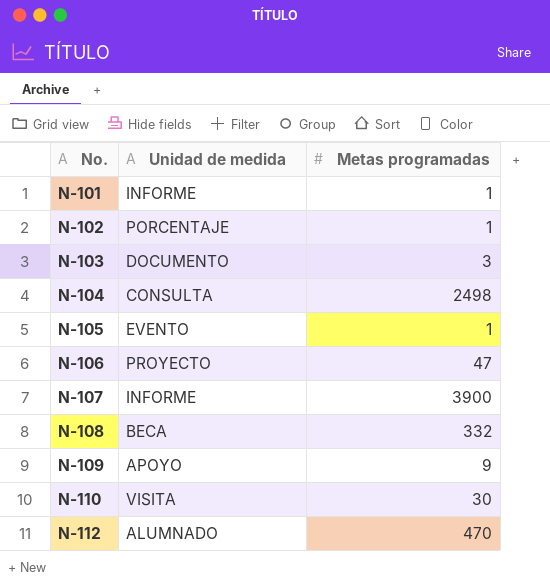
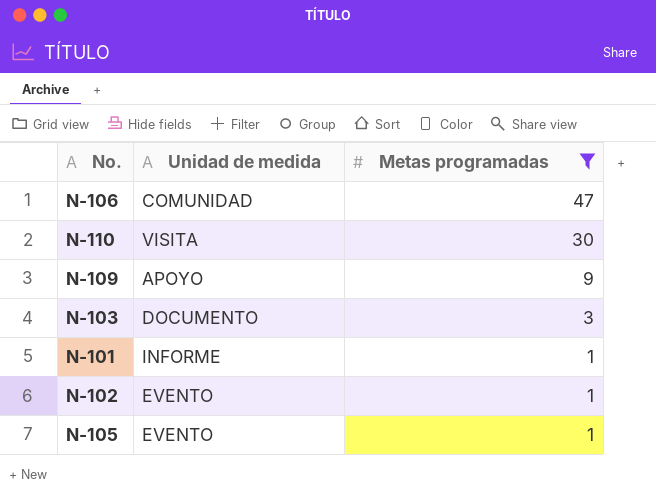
filter: none -> Metas programadas <= 47
row order: No. ascending -> Metas programadas descending
N-106 | Unidad de medida: PROYECTO -> COMUNIDAD
N-102 | Unidad de medida: PORCENTAJE -> EVENTO

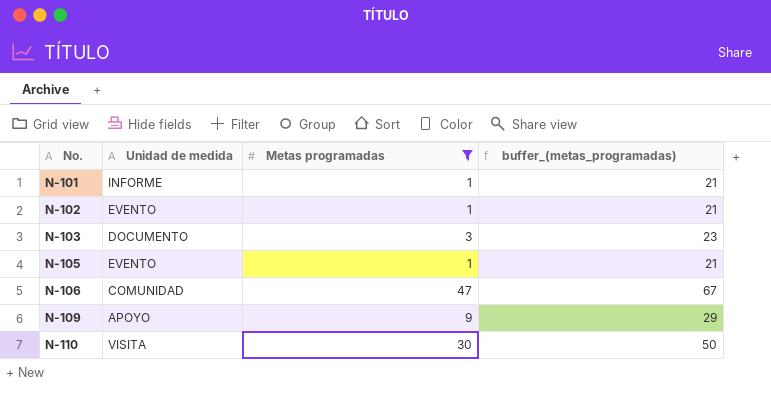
row order: Metas programadas descending -> No. ascending
column buffer_(metas_programadas) | formula: none -> [Metas programadas] + 20

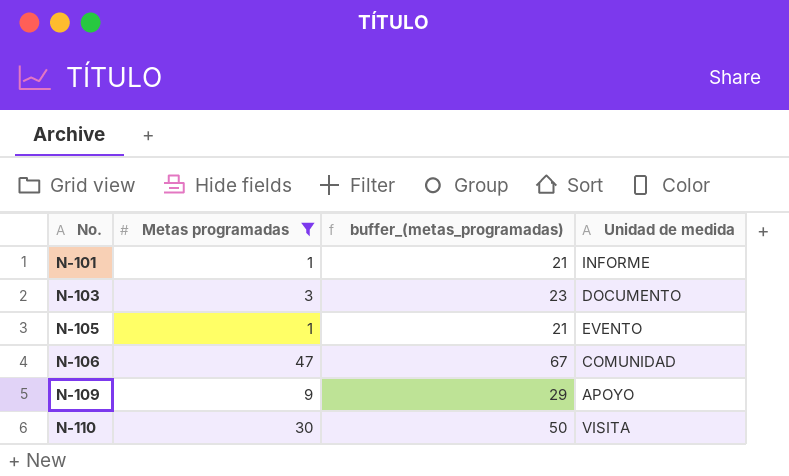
column Unidad de medida | position: 2 -> 4
row N-102: EVENTO | 1 | 21 -> none

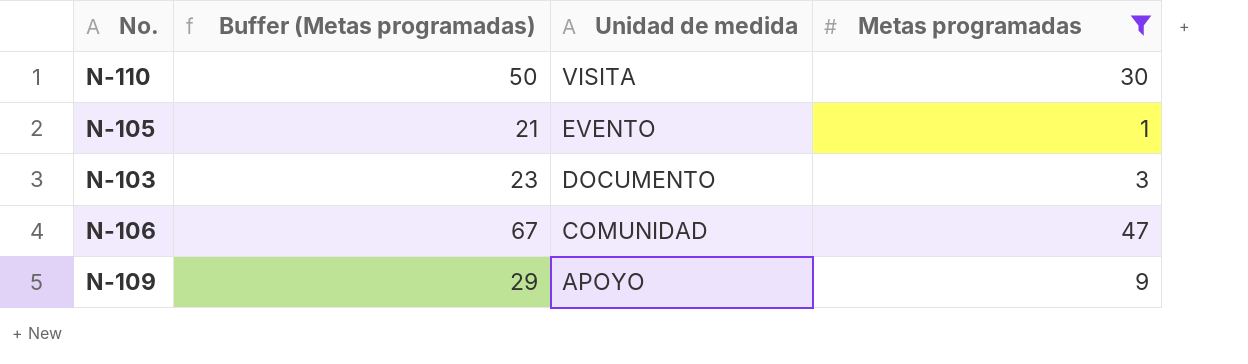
row order: No. ascending -> Unidad de medida descending
column name: buffer_(metas_programadas) -> Buffer (Metas programadas)
column Metas programadas | position: 2 -> 4
row N-101: 1 | 21 | INFORME -> none

